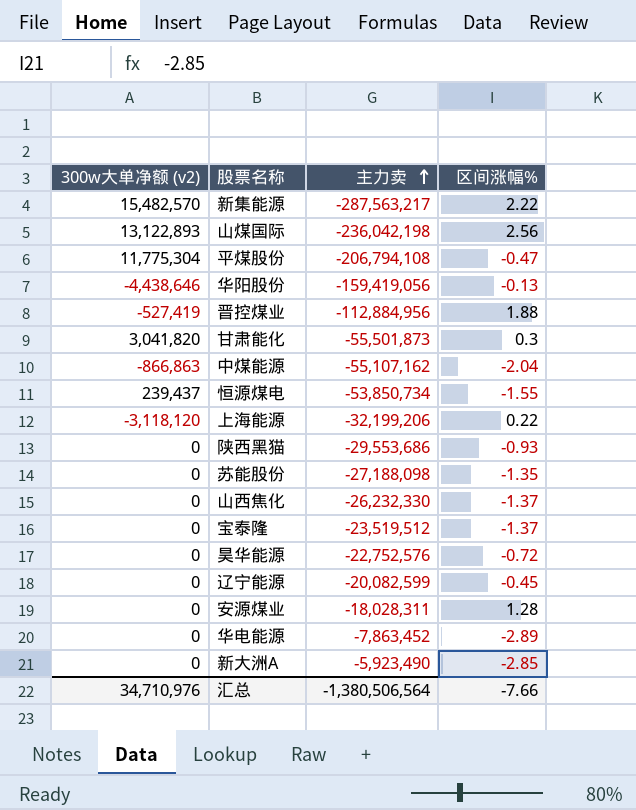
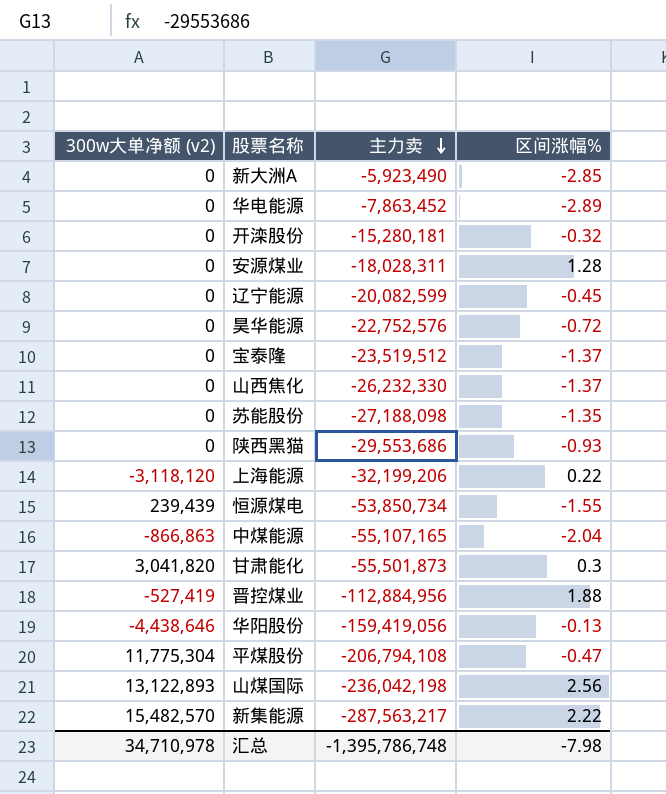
row order: 主力卖 ascending -> 主力卖 descending
row 开滦股份: none -> 0 | -15,280,181 | -0.32
恒源煤电 | 300w大单净额 (v2): 239,437 -> 239,439
中煤能源 | 主力卖: -55,107,162 -> -55,107,165
汇总 | 300w大单净额 (v2): 34,710,976 -> 34,710,978
汇总 | 主力卖: -1,380,506,564 -> -1,395,786,748
汇总 | 区间涨幅%: -7.66 -> -7.98

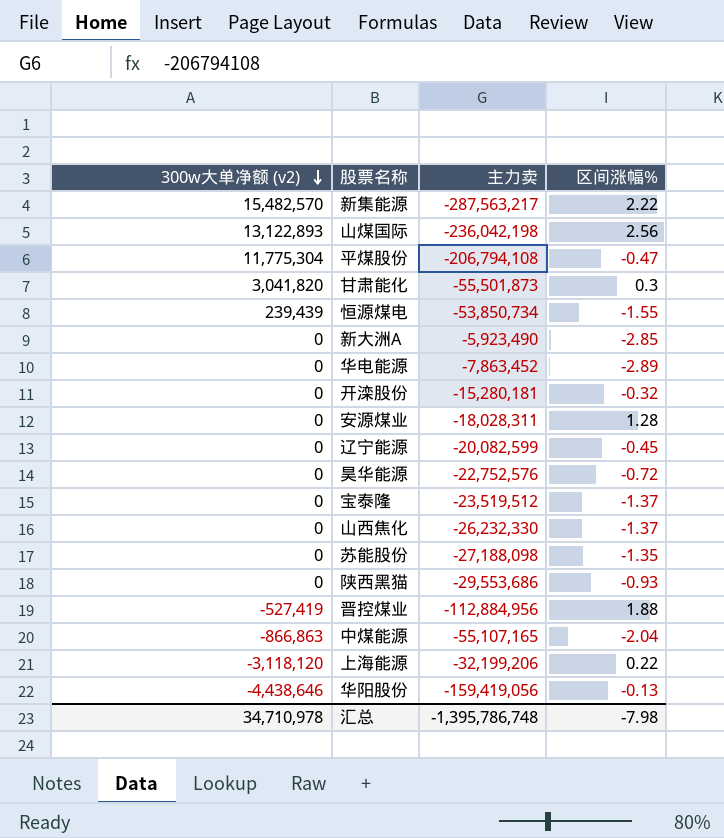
row order: 主力卖 descending -> 300w大单净额 (v2) descending

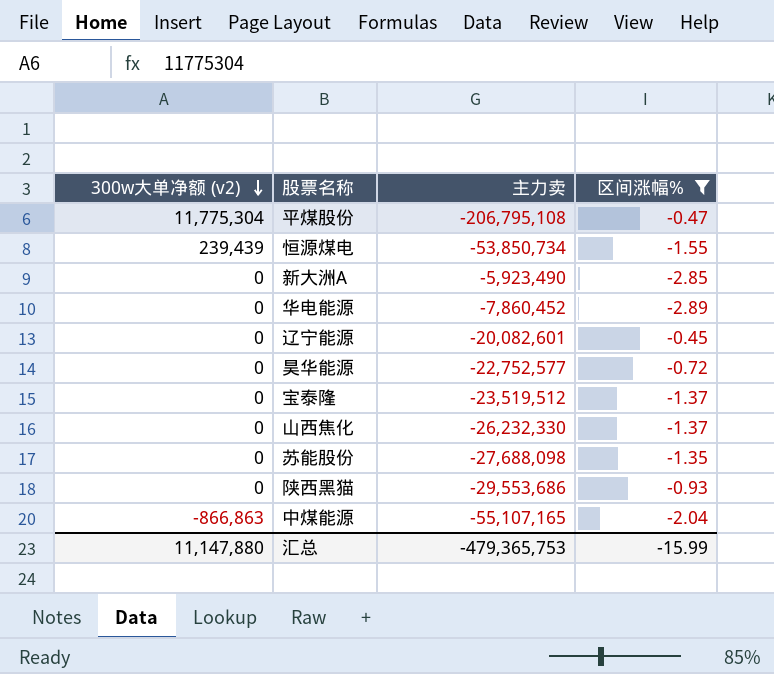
filter: none -> 区间涨幅% <= -0.45
平煤股份 | 主力卖: -206,794,108 -> -206,795,108
华电能源 | 主力卖: -7,863,452 -> -7,860,452
辽宁能源 | 主力卖: -20,082,599 -> -20,082,601
昊华能源 | 主力卖: -22,752,576 -> -22,752,577
苏能股份 | 主力卖: -27,188,098 -> -27,688,098
汇总 | 300w大单净额 (v2): 34,710,978 -> 11,147,880
汇总 | 主力卖: -1,395,786,748 -> -479,365,753
汇总 | 区间涨幅%: -7.98 -> -15.99

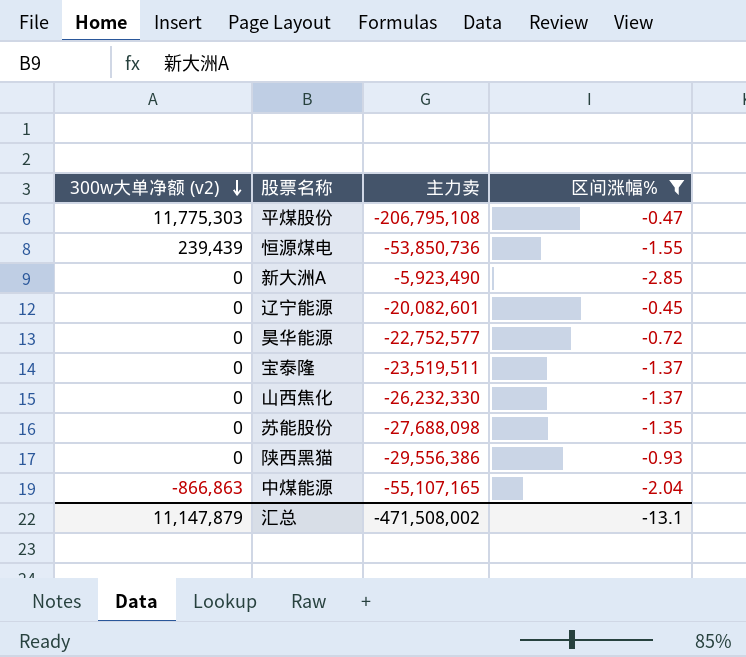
row 华电能源: 0 | -7,860,452 | -2.89 -> none
平煤股份 | 300w大单净额 (v2): 11,775,304 -> 11,775,303
恒源煤电 | 主力卖: -53,850,734 -> -53,850,736
宝泰隆 | 主力卖: -23,519,512 -> -23,519,511
陕西黑猫 | 主力卖: -29,553,686 -> -29,556,386
汇总 | 300w大单净额 (v2): 11,147,880 -> 11,147,879
汇总 | 主力卖: -479,365,753 -> -471,508,002
汇总 | 区间涨幅%: -15.99 -> -13.1

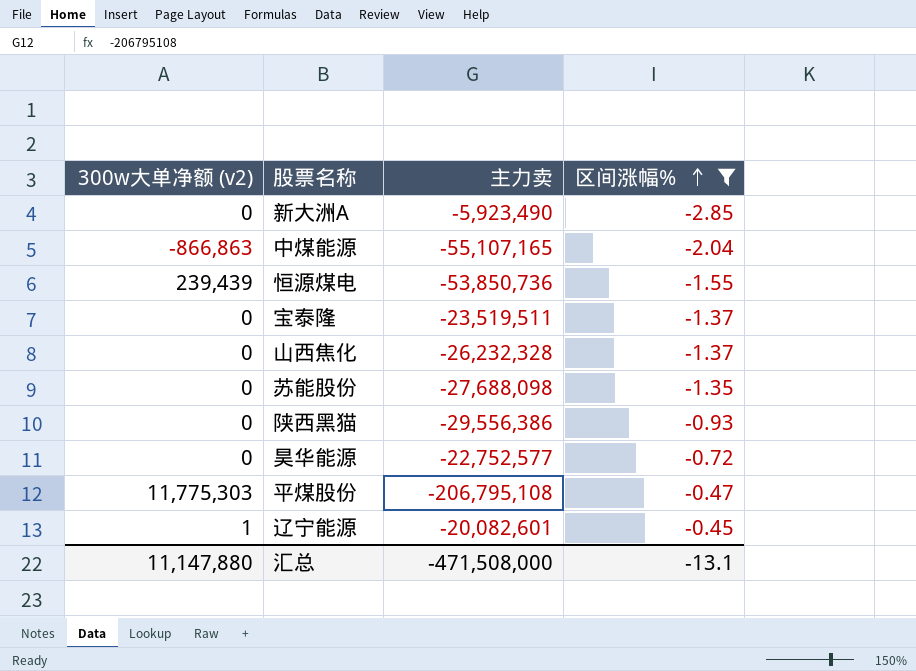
row order: 300w大单净额 (v2) descending -> 区间涨幅% ascending
山西焦化 | 主力卖: -26,232,330 -> -26,232,328
辽宁能源 | 300w大单净额 (v2): 0 -> 1
汇总 | 300w大单净额 (v2): 11,147,879 -> 11,147,880
汇总 | 主力卖: -471,508,002 -> -471,508,000

